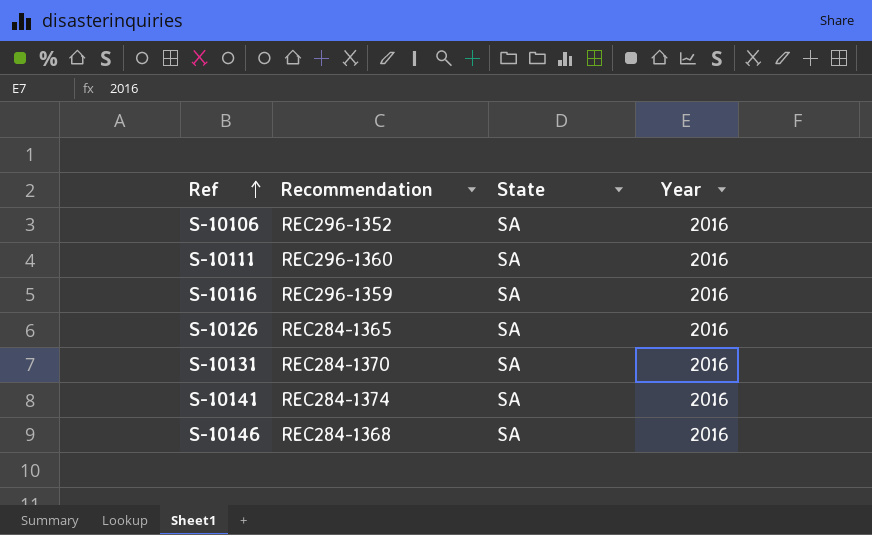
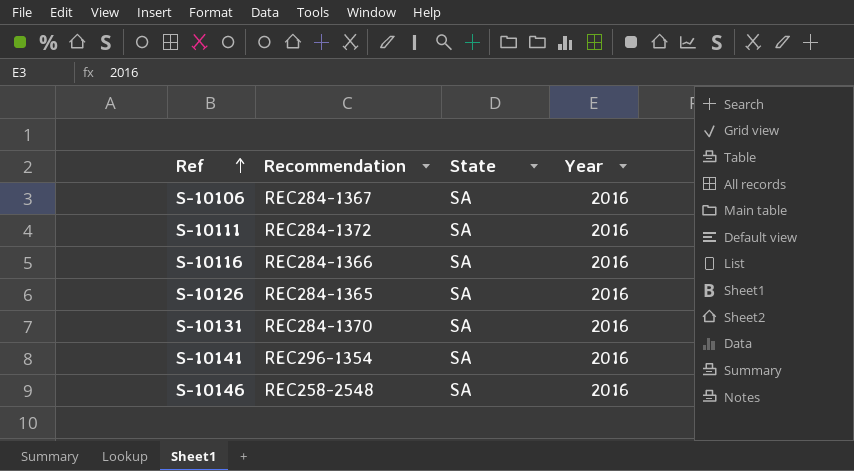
S-10106 | Recommendation: REC296-1352 -> REC284-1367
S-10111 | Recommendation: REC296-1360 -> REC284-1372
S-10116 | Recommendation: REC296-1359 -> REC284-1366
S-10141 | Recommendation: REC284-1374 -> REC296-1354
S-10146 | Recommendation: REC284-1368 -> REC258-2548

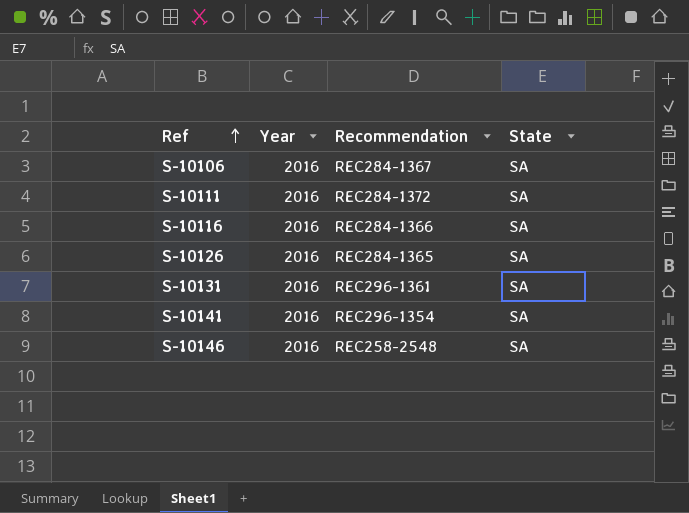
column Year | position: 4 -> 2
S-10131 | Recommendation: REC284-1370 -> REC296-1361

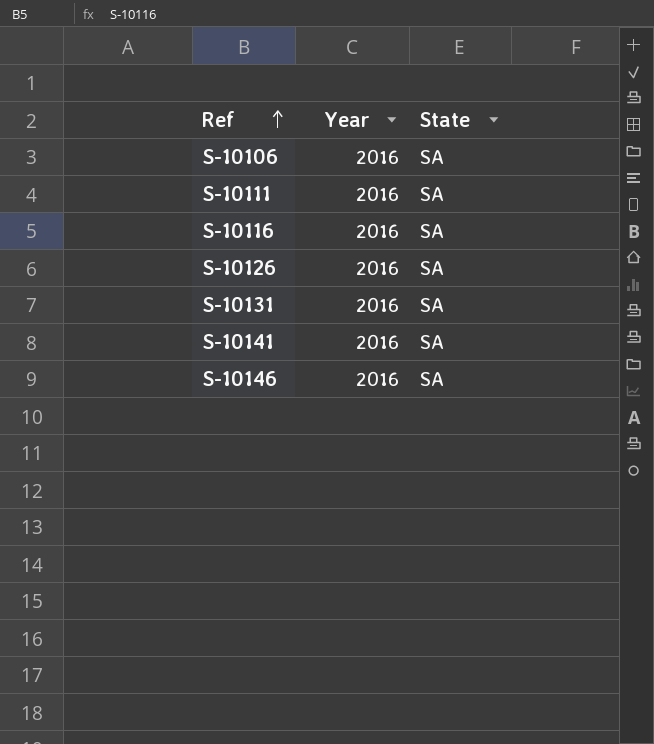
column Recommendation | position: 3 -> none

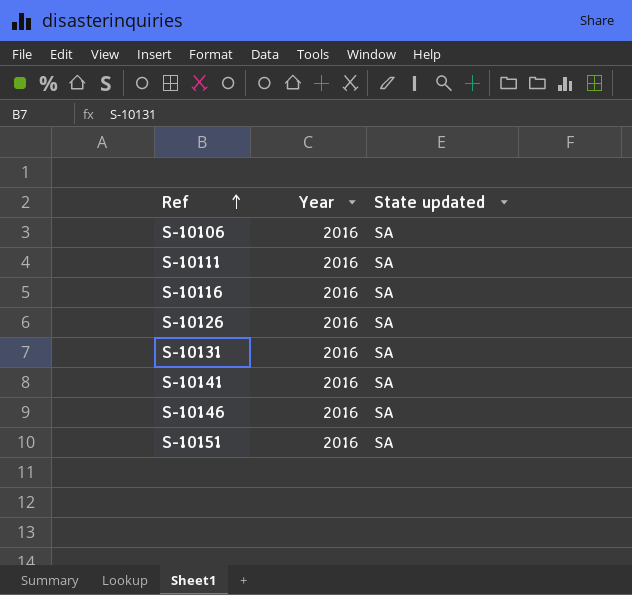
column name: State -> State updated
row S-10151: none -> 2016 | SA

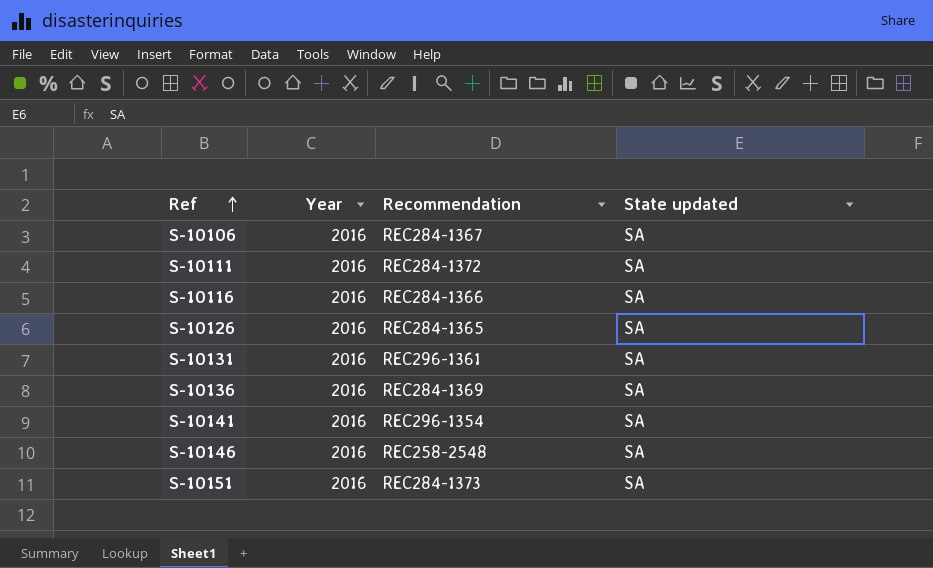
column Recommendation | position: none -> 3
row S-10136: none -> 2016 | REC284-1369 | SA

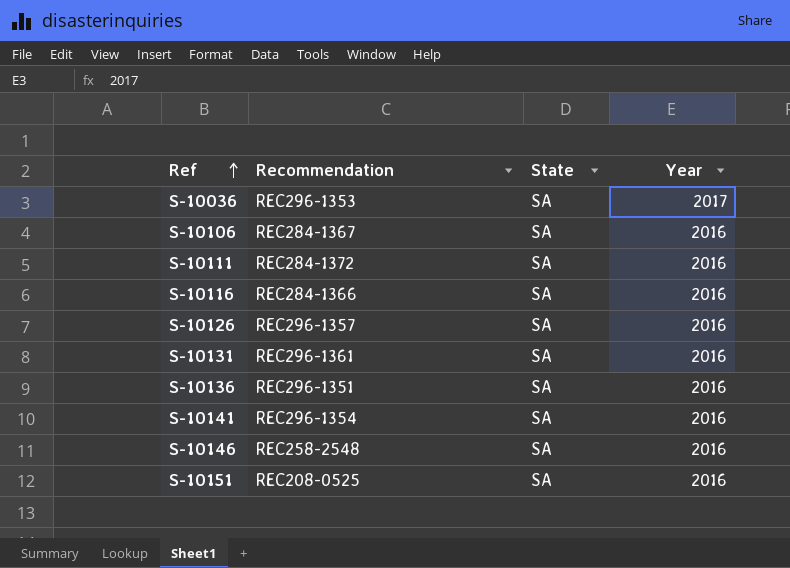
column name: State updated -> State
column Year | position: 2 -> 4
row S-10036: none -> REC296-1353 | SA | 2017
S-10126 | Recommendation: REC284-1365 -> REC296-1357
S-10136 | Recommendation: REC284-1369 -> REC296-1351
S-10151 | Recommendation: REC284-1373 -> REC208-0525

